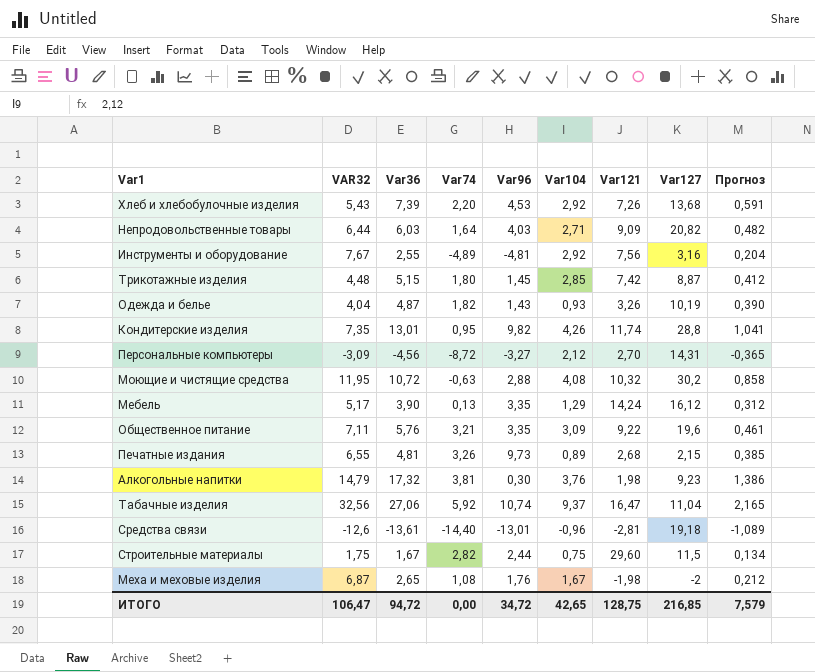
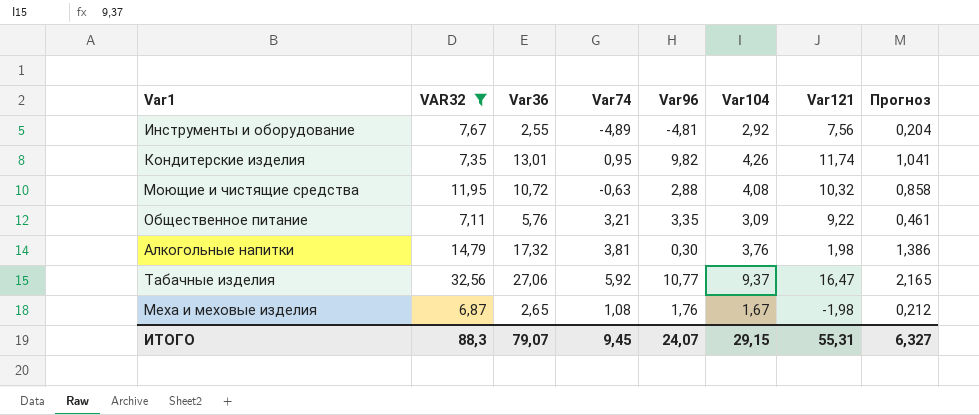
filter: none -> VAR32 >= 6,87
column Var127 | position: 8 -> none
Табачные изделия | Var96: 10,74 -> 10,77
ИТОГО | VAR32: 106,47 -> 88,3
ИТОГО | Var36: 94,72 -> 79,07
ИТОГО | Var74: 0,00 -> 9,45
ИТОГО | Var96: 34,72 -> 24,07
ИТОГО | Var104: 42,65 -> 29,15
ИТОГО | Var121: 128,75 -> 55,31
ИТОГО | Прогноз: 7,579 -> 6,327

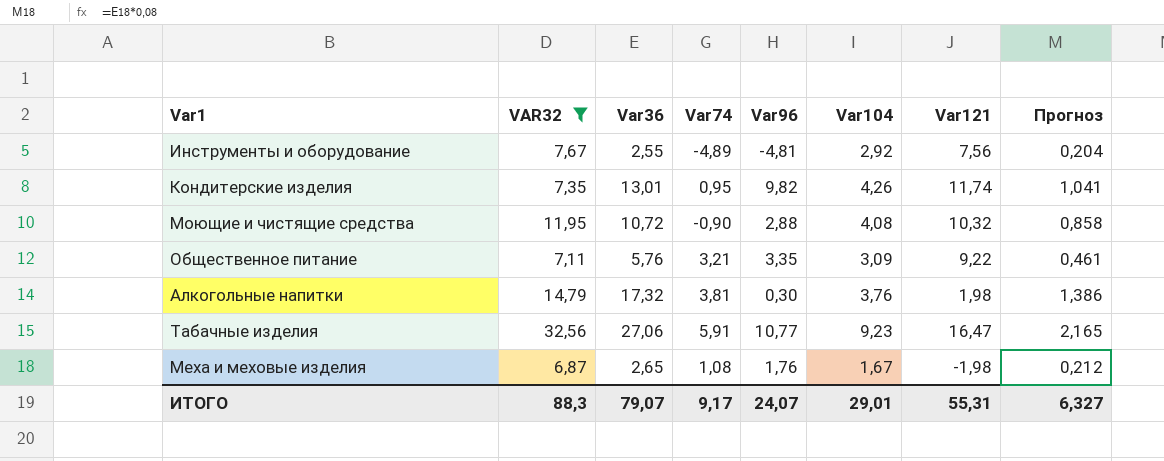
Моющие и чистящие средства | Var74: -0,63 -> -0,90
Табачные изделия | Var74: 5,92 -> 5,91
Табачные изделия | Var104: 9,37 -> 9,23
ИТОГО | Var74: 9,45 -> 9,17
ИТОГО | Var104: 29,15 -> 29,01

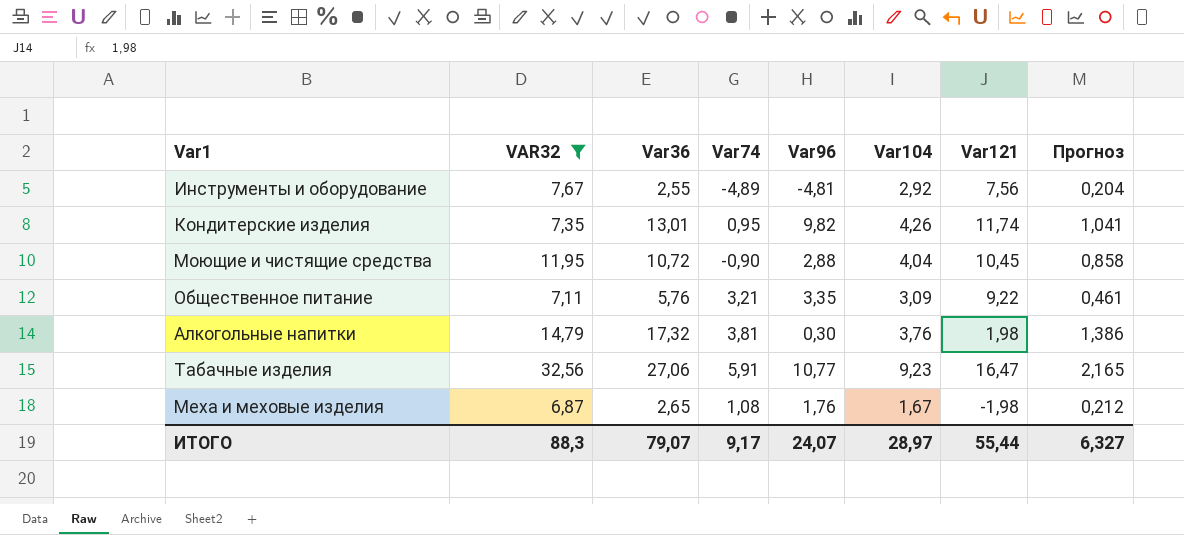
Моющие и чистящие средства | Var104: 4,08 -> 4,04
Моющие и чистящие средства | Var121: 10,32 -> 10,45
ИТОГО | Var104: 29,01 -> 28,97
ИТОГО | Var121: 55,31 -> 55,44

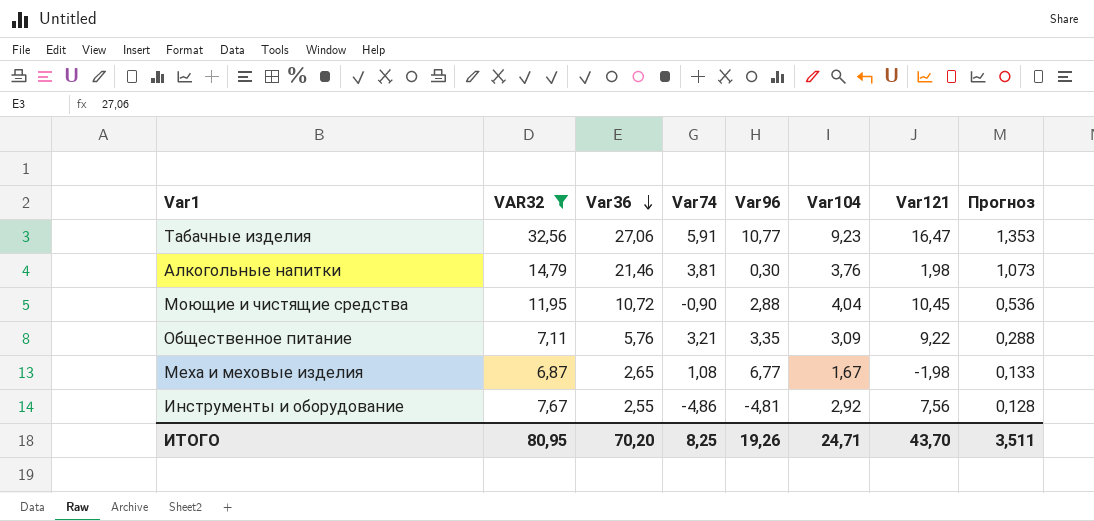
row order: none -> Var36 descending
column Прогноз | formula: [Var36] * 0,08 -> [Var36] * 0,05
row Кондитерские изделия: 7,35 | 13,01 | 0,95 | 9,82 | 4,26 | 11,74 | 1,041 -> none
Алкогольные напитки | Var36: 17,32 -> 21,46
Меха и меховые изделия | Var96: 1,76 -> 6,77
Инструменты и оборудование | Var74: -4,89 -> -4,86
ИТОГО | VAR32: 88,3 -> 80,95
ИТОГО | Var36: 79,07 -> 70,20
ИТОГО | Var74: 9,17 -> 8,25
ИТОГО | Var96: 24,07 -> 19,26
ИТОГО | Var104: 28,97 -> 24,71
ИТОГО | Var121: 55,44 -> 43,70
ИТОГО | Прогноз: 6,327 -> 3,511

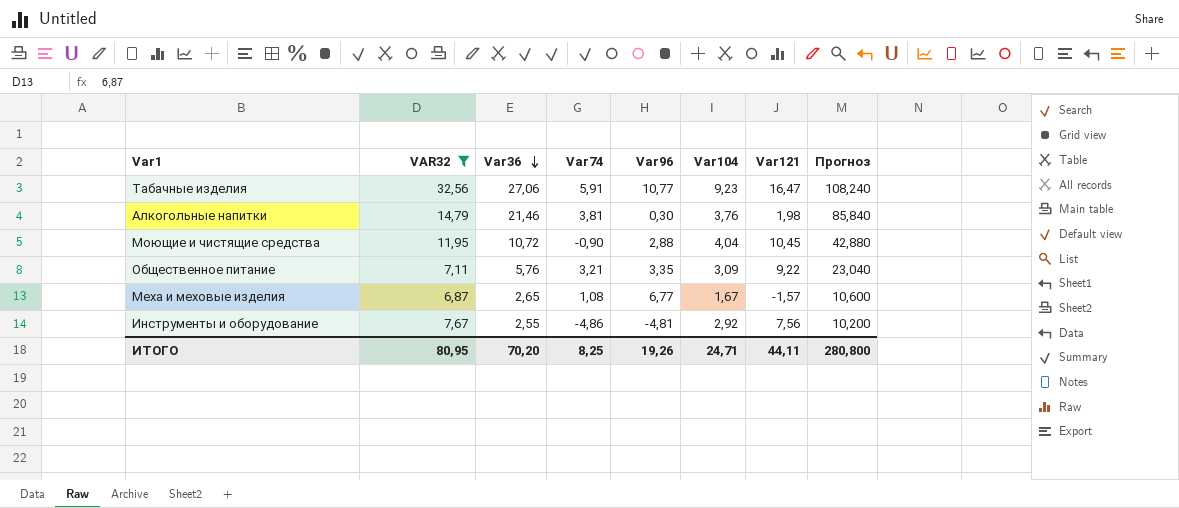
column Прогноз | formula: [Var36] * 0,05 -> [Var36] * 4
Меха и меховые изделия | Var121: -1,98 -> -1,57
ИТОГО | Var121: 43,70 -> 44,11
ИТОГО | Прогноз: 3,511 -> 280,800

